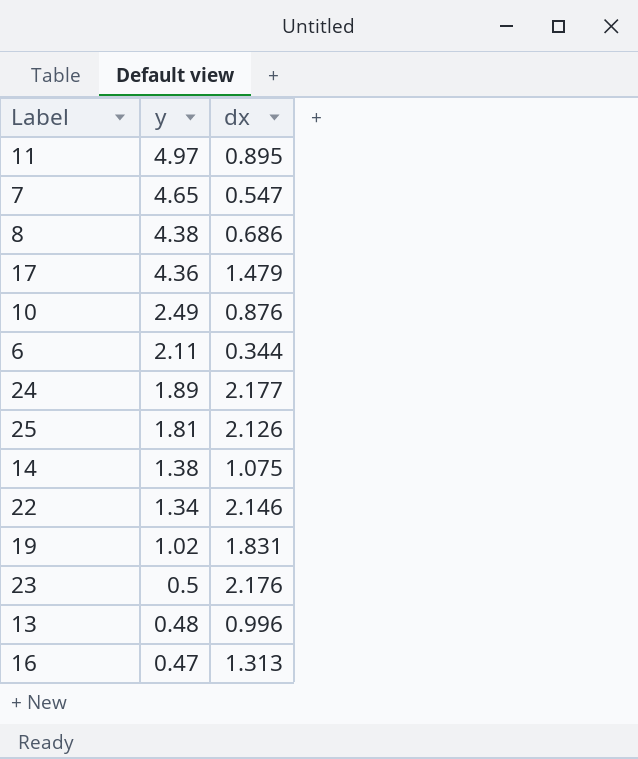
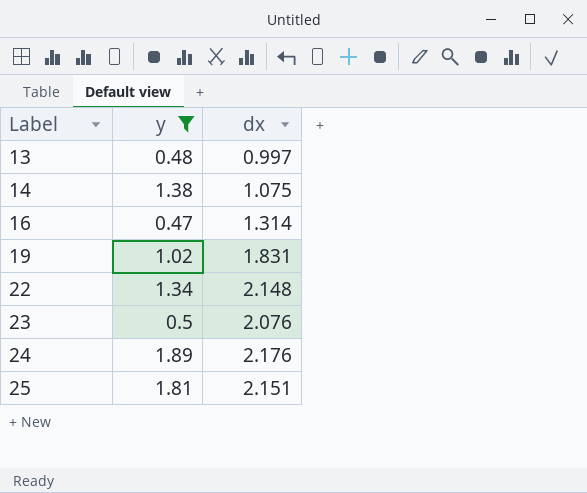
filter: none -> y <= 1.89
row order: y descending -> Label ascending
13 | dx: 0.996 -> 0.997
16 | dx: 1.313 -> 1.314
22 | dx: 2.146 -> 2.148
23 | dx: 2.176 -> 2.076
24 | dx: 2.177 -> 2.176
25 | dx: 2.126 -> 2.151

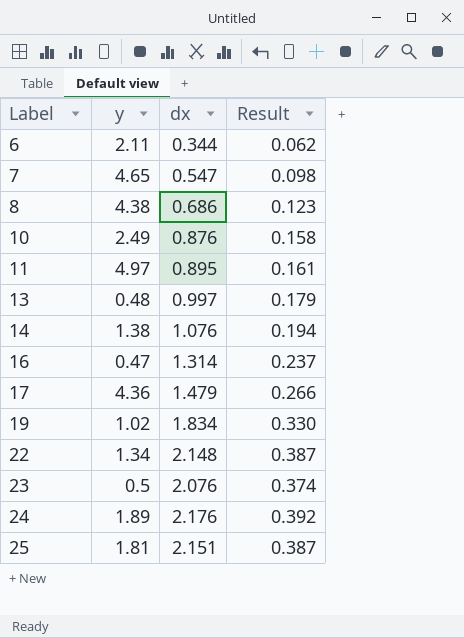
filter: y <= 1.89 -> none
column Result | formula: none -> [dx] * 0.18
14 | dx: 1.075 -> 1.076
19 | dx: 1.831 -> 1.834

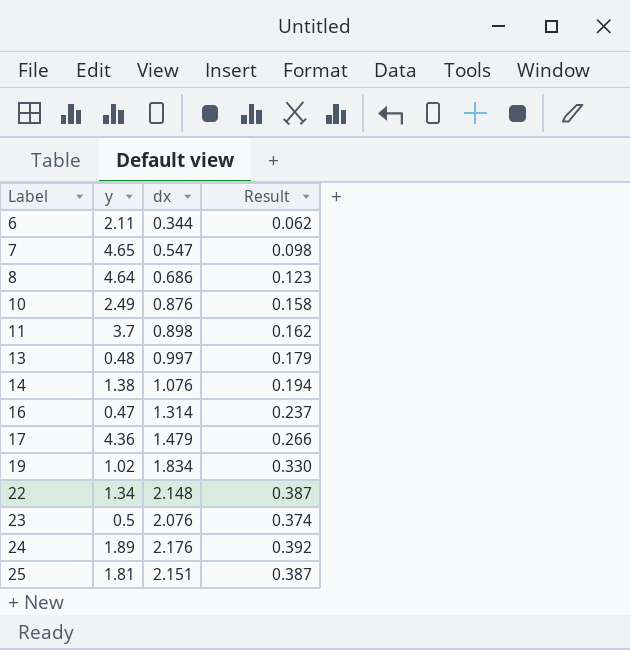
8 | y: 4.38 -> 4.64
11 | y: 4.97 -> 3.7
11 | dx: 0.895 -> 0.898
11 | Result: 0.161 -> 0.162

